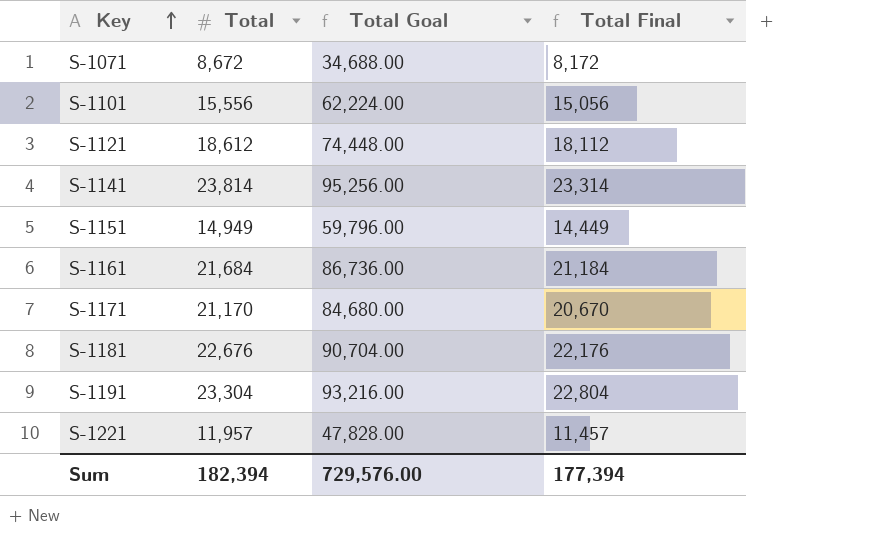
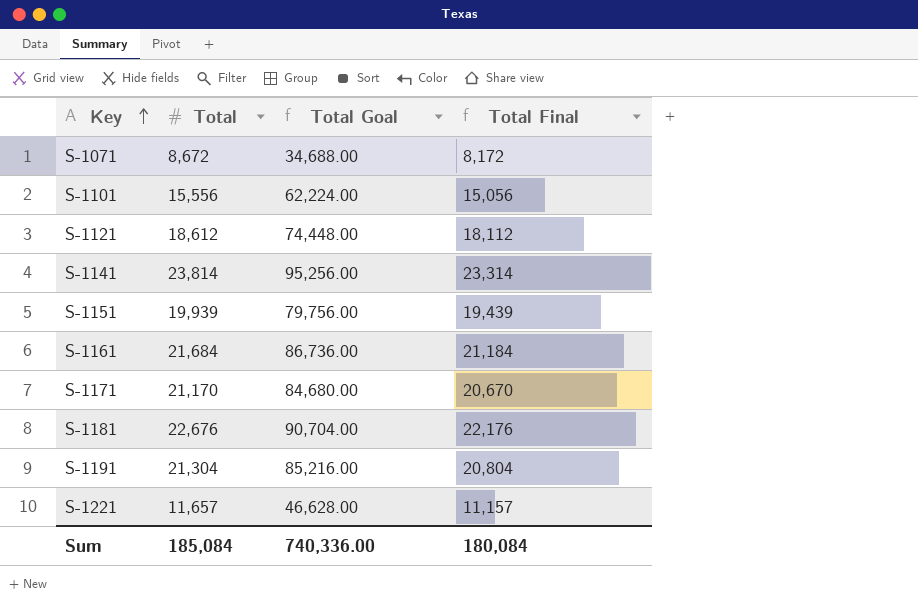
S-1151 | Total: 14,949 -> 19,939
S-1151 | Total Goal: 59,796.00 -> 79,756.00
S-1151 | Total Final: 14,449 -> 19,439
S-1191 | Total: 23,304 -> 21,304
S-1191 | Total Goal: 93,216.00 -> 85,216.00
S-1191 | Total Final: 22,804 -> 20,804
S-1221 | Total: 11,957 -> 11,657
S-1221 | Total Goal: 47,828.00 -> 46,628.00
S-1221 | Total Final: 11,457 -> 11,157
Sum | Total: 182,394 -> 185,084
Sum | Total Goal: 729,576.00 -> 740,336.00
Sum | Total Final: 177,394 -> 180,084

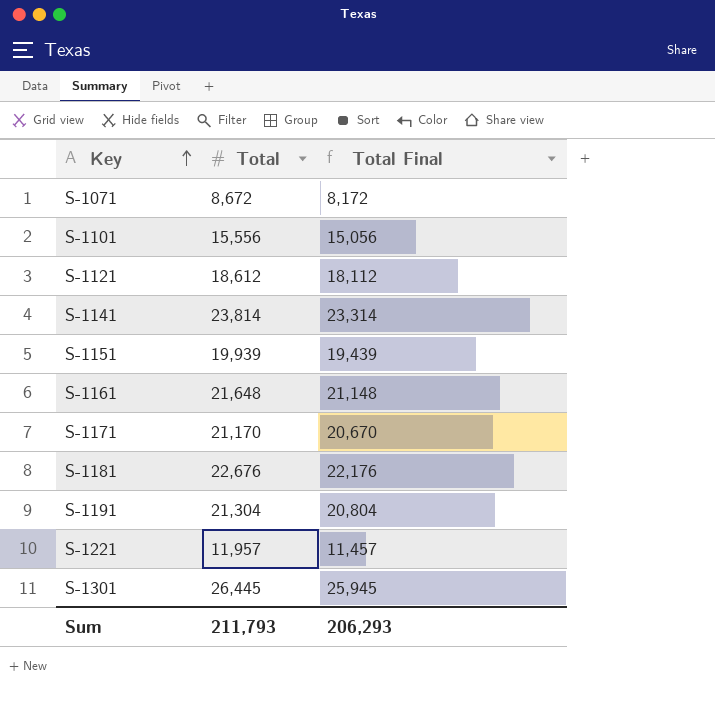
column Total Goal | formula: [Total] * 4 -> none
S-1161 | Total: 21,684 -> 21,648
S-1161 | Total Final: 21,184 -> 21,148
S-1221 | Total: 11,657 -> 11,957
S-1221 | Total Final: 11,157 -> 11,457
row S-1301: none -> 26,445 | 25,945
Sum | Total: 185,084 -> 211,793
Sum | Total Final: 180,084 -> 206,293

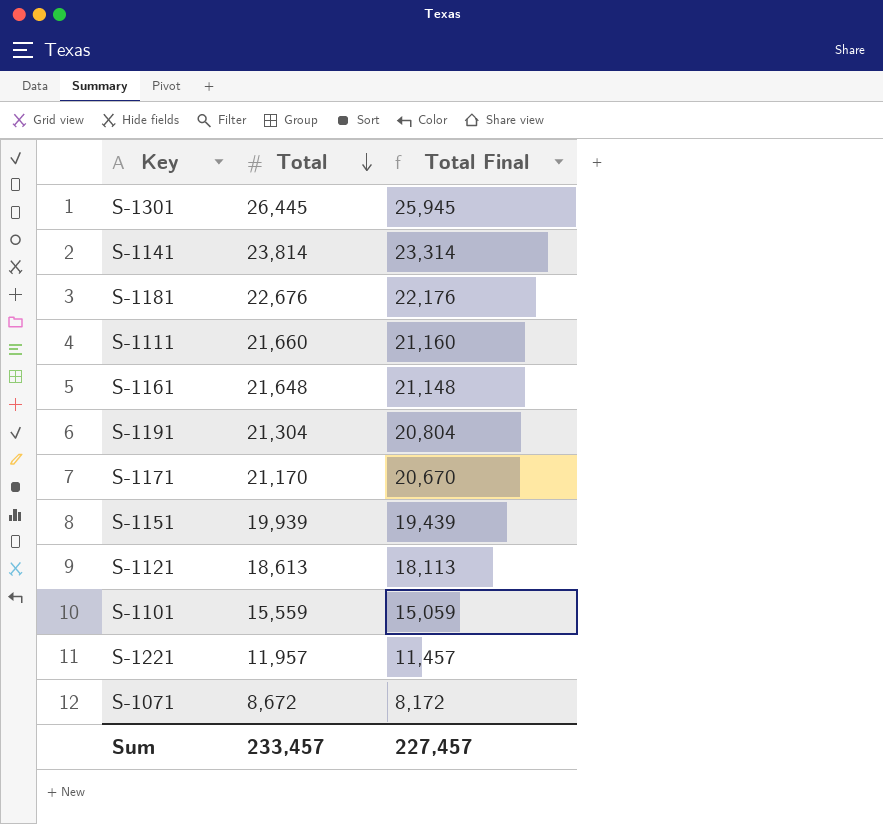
row order: Key ascending -> Total descending
row S-1111: none -> 21,660 | 21,160
S-1121 | Total: 18,612 -> 18,613
S-1121 | Total Final: 18,112 -> 18,113
S-1101 | Total: 15,556 -> 15,559
S-1101 | Total Final: 15,056 -> 15,059
Sum | Total: 211,793 -> 233,457
Sum | Total Final: 206,293 -> 227,457

